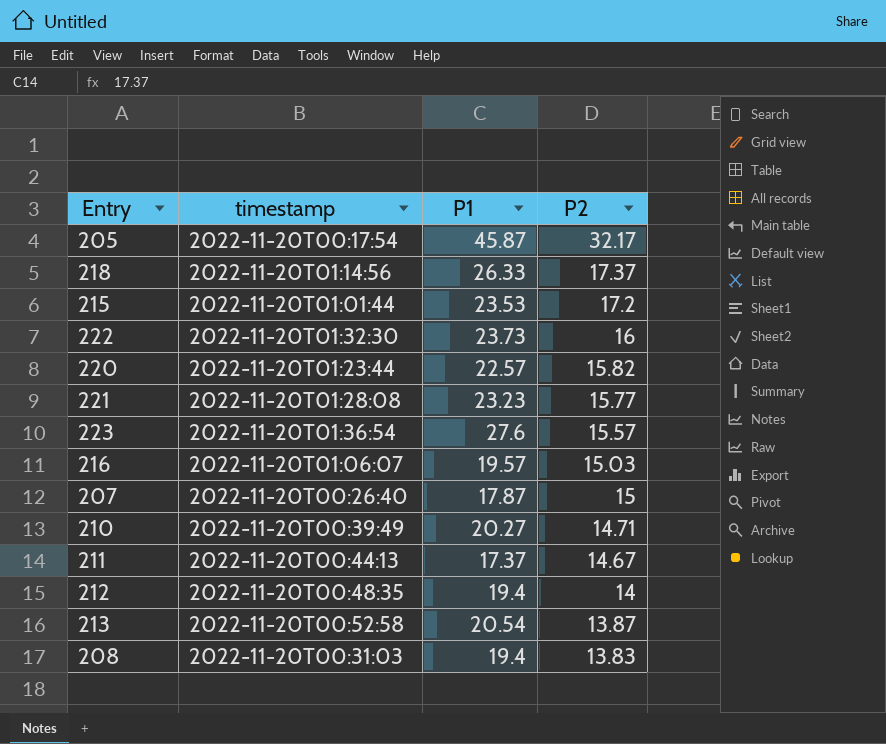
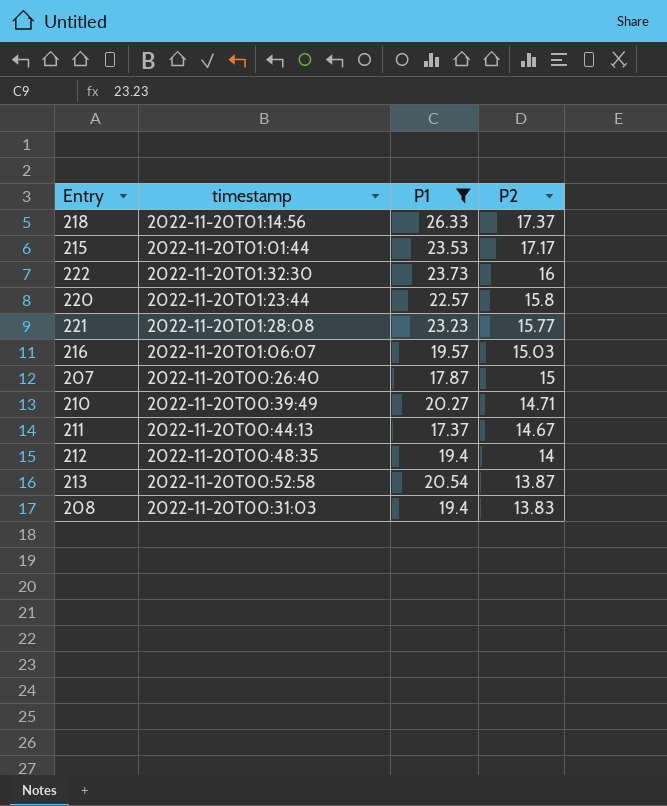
filter: none -> P1 <= 26.33
215 | P2: 17.2 -> 17.17
220 | P2: 15.82 -> 15.8

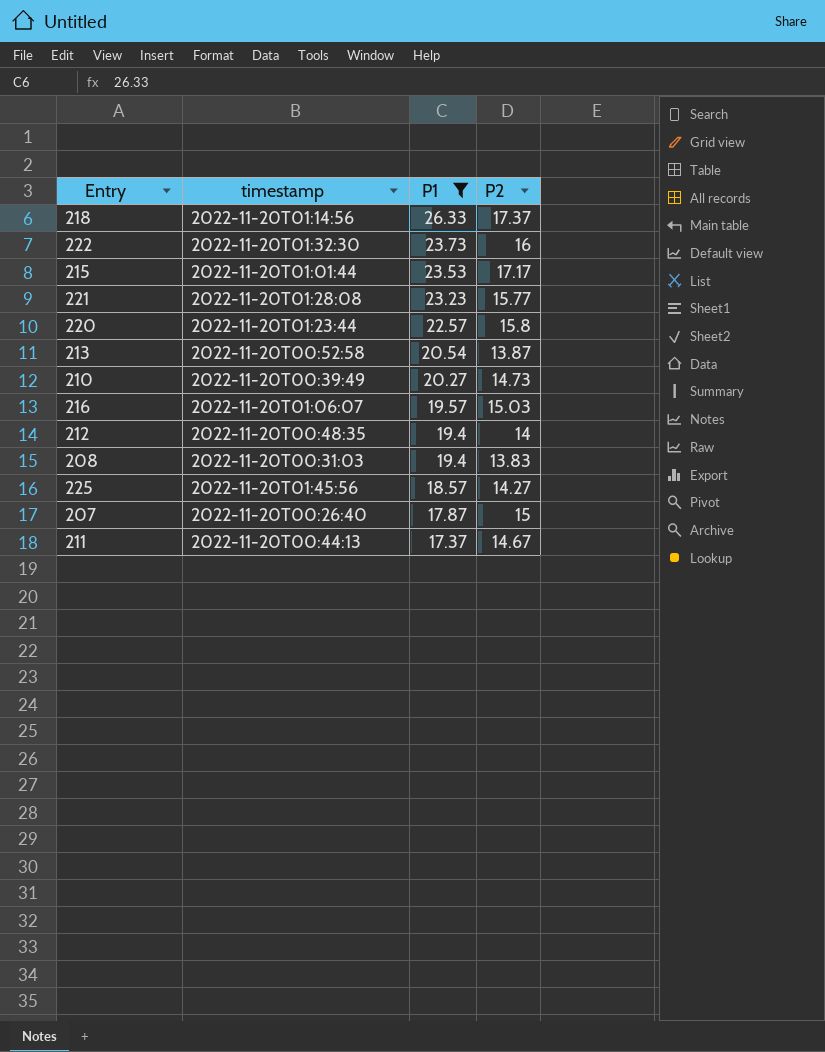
row order: P2 descending -> P1 descending
210 | P2: 14.71 -> 14.73
row 225: none -> 2022-11-20T01:45:56 | 18.57 | 14.27

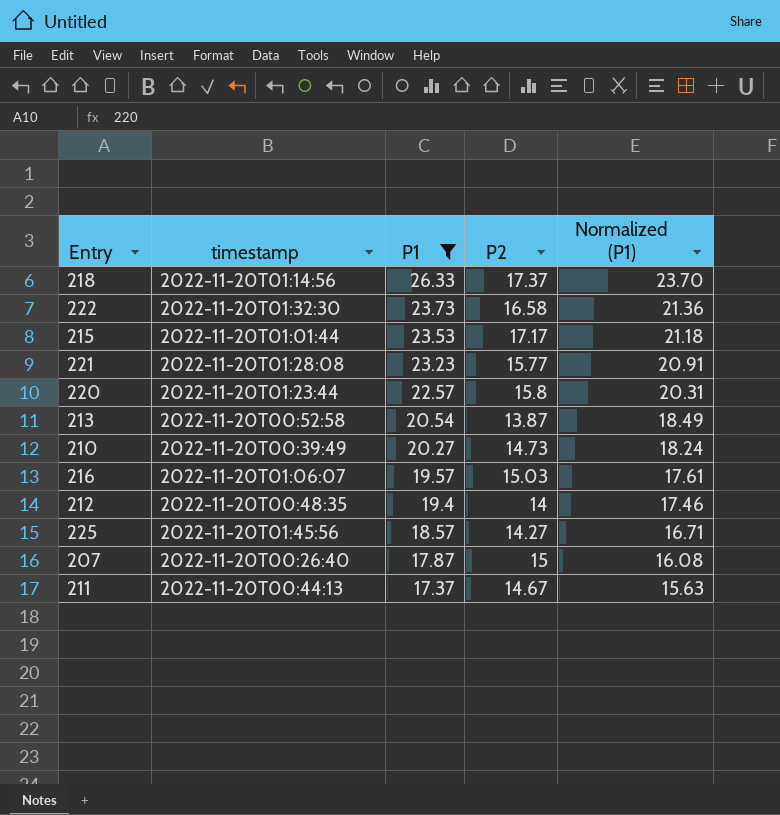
column Normalized (P1) | formula: none -> [P1] * 0.9
row 208: 2022-11-20T00:31:03 | 19.4 | 13.83 -> none
222 | P2: 16 -> 16.58

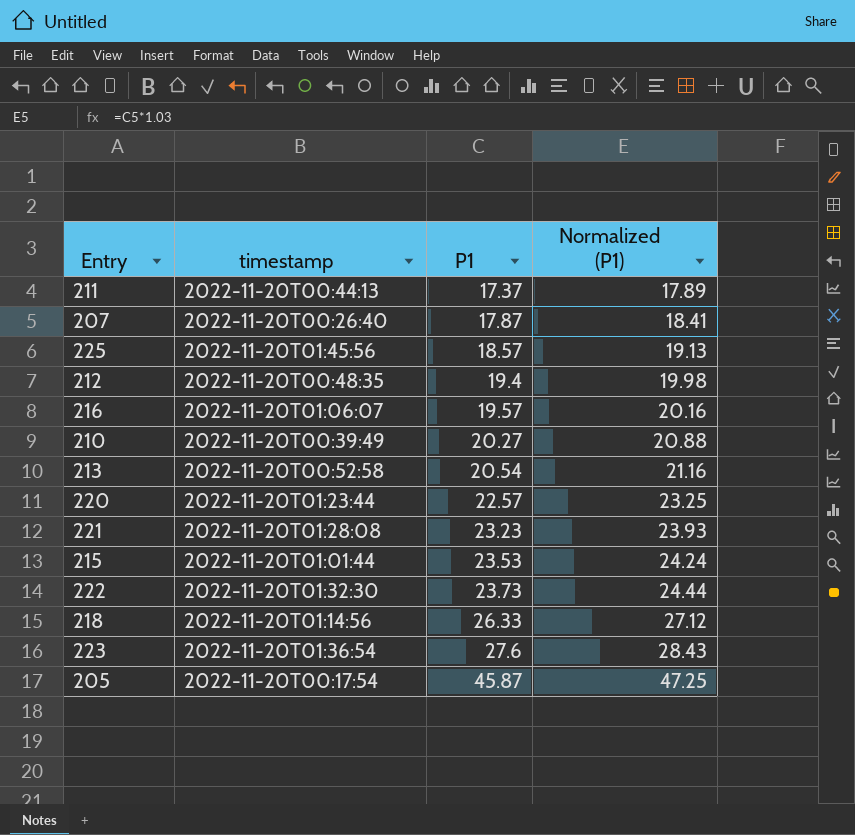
filter: P1 <= 26.33 -> none
row order: P1 descending -> P1 ascending
column P2 | position: 4 -> none
column Normalized (P1) | formula: [P1] * 0.9 -> [P1] * 1.03

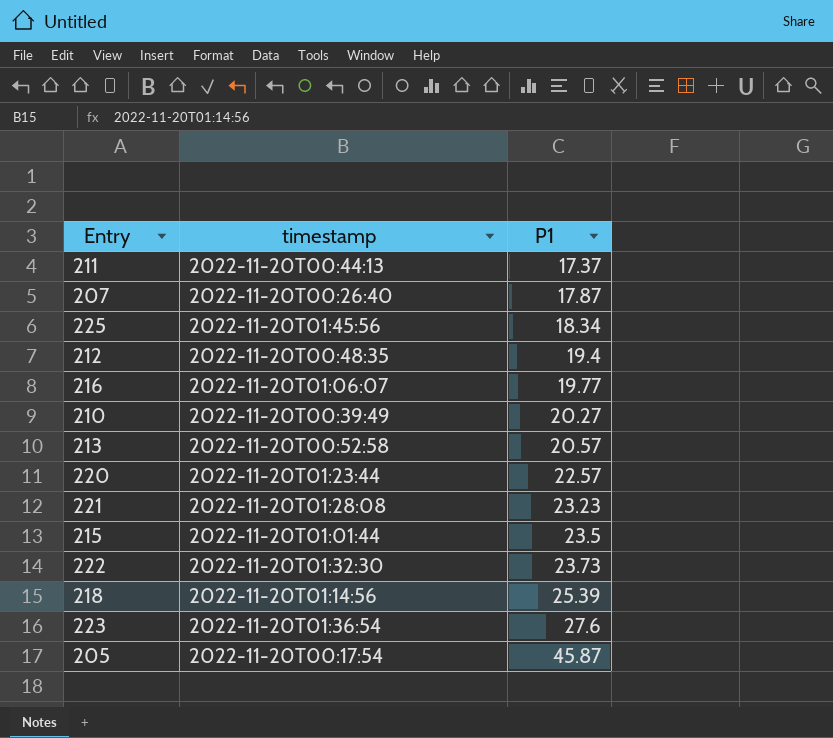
column Normalized (P1) | formula: [P1] * 1.03 -> none
225 | P1: 18.57 -> 18.34
216 | P1: 19.57 -> 19.77
213 | P1: 20.54 -> 20.57
215 | P1: 23.53 -> 23.5
218 | P1: 26.33 -> 25.39

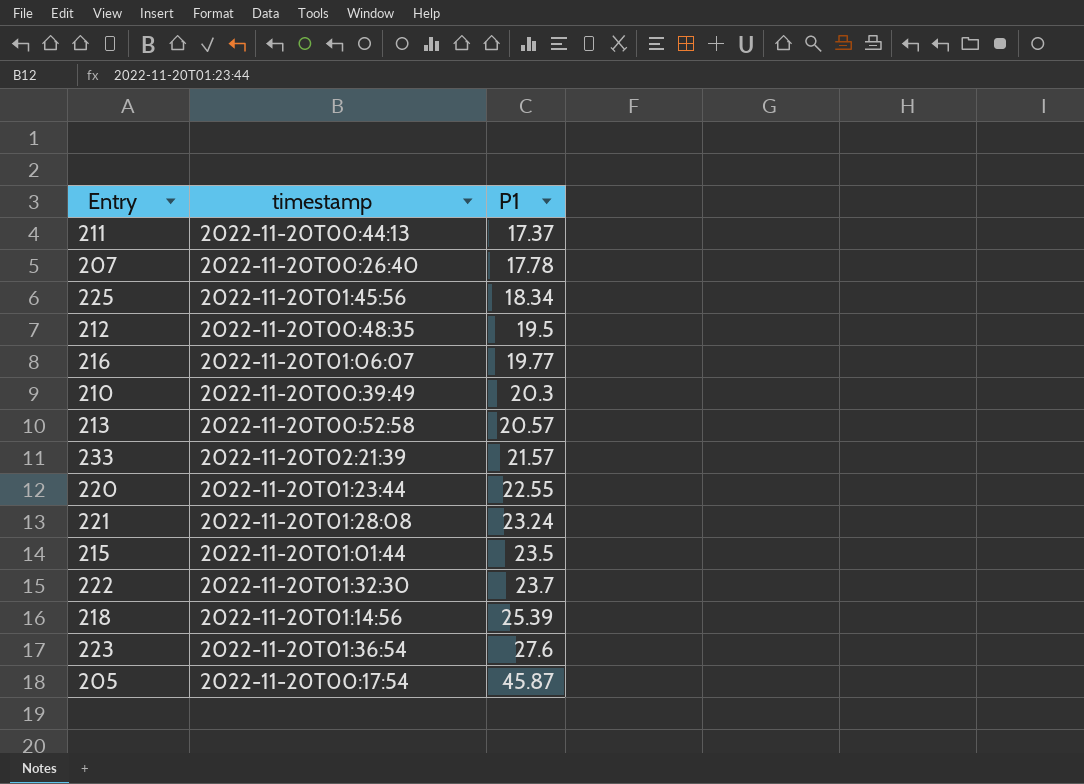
207 | P1: 17.87 -> 17.78
212 | P1: 19.4 -> 19.5
210 | P1: 20.27 -> 20.3
row 233: none -> 2022-11-20T02:21:39 | 21.57
220 | P1: 22.57 -> 22.55
221 | P1: 23.23 -> 23.24
222 | P1: 23.73 -> 23.7

